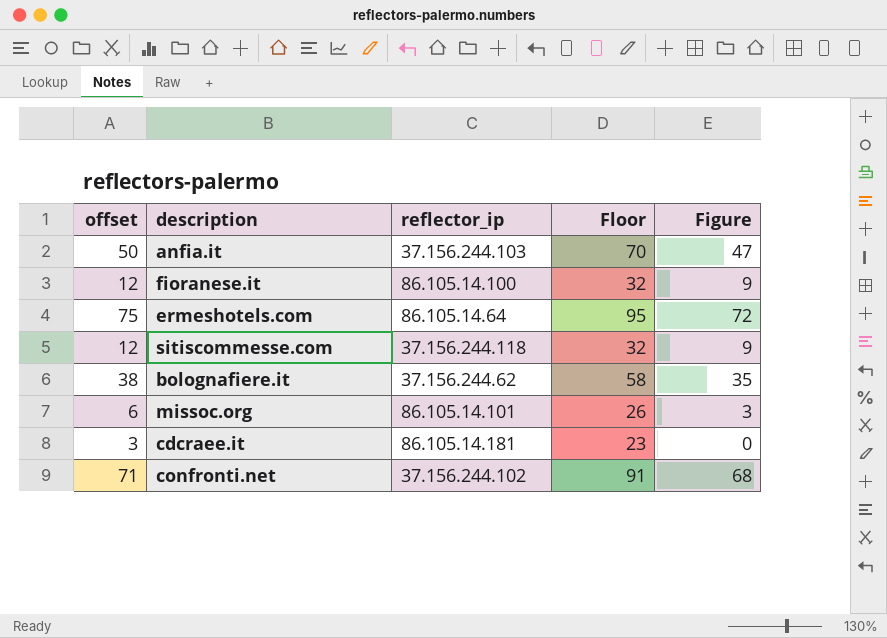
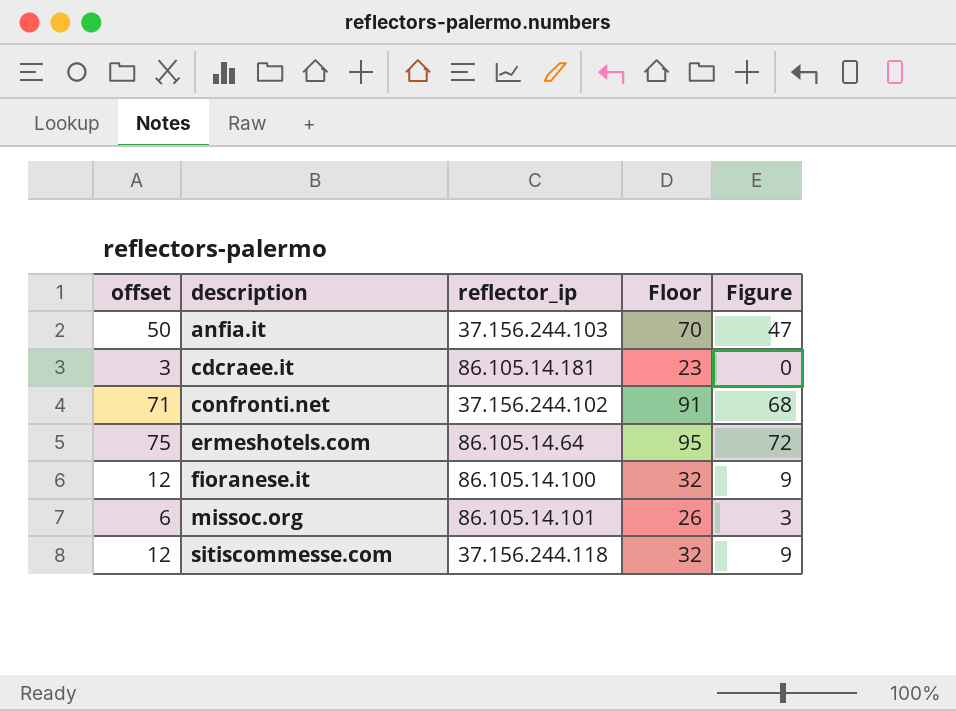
row order: none -> description ascending
row bolognafiere.it: 38 | 37.156.244.62 | 58 | 35 -> none

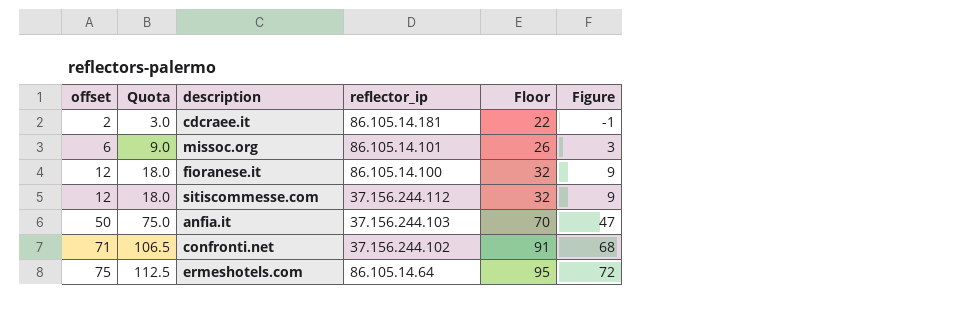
row order: description ascending -> offset ascending
column Quota | formula: none -> [offset] * 1.5
cdcraee.it | offset: 3 -> 2
cdcraee.it | Floor: 23 -> 22
cdcraee.it | Figure: 0 -> -1
sitiscommesse.com | reflector_ip: 37.156.244.118 -> 37.156.244.112

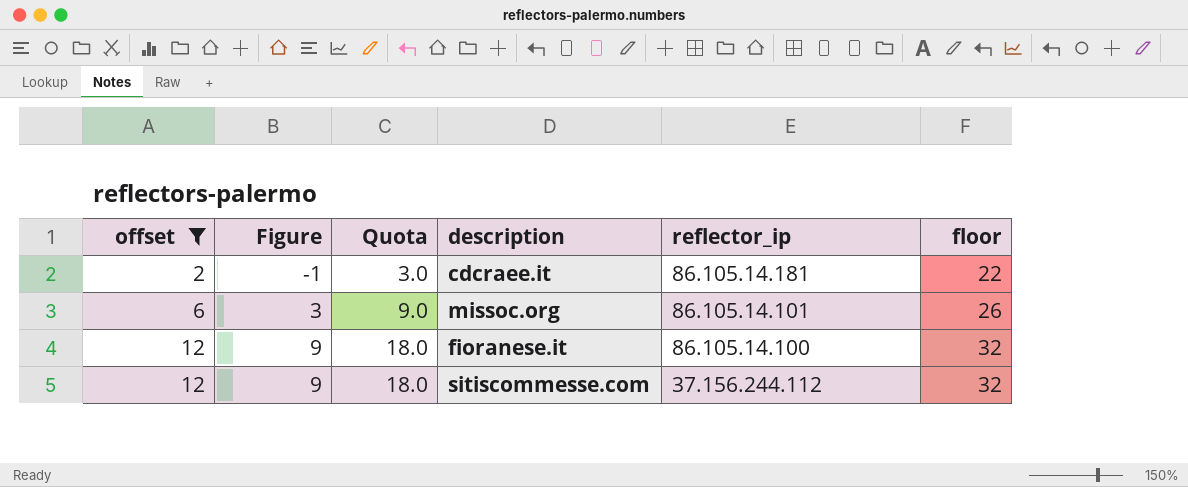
filter: none -> offset <= 12
column Figure | position: 6 -> 2
column name: Floor -> floor

